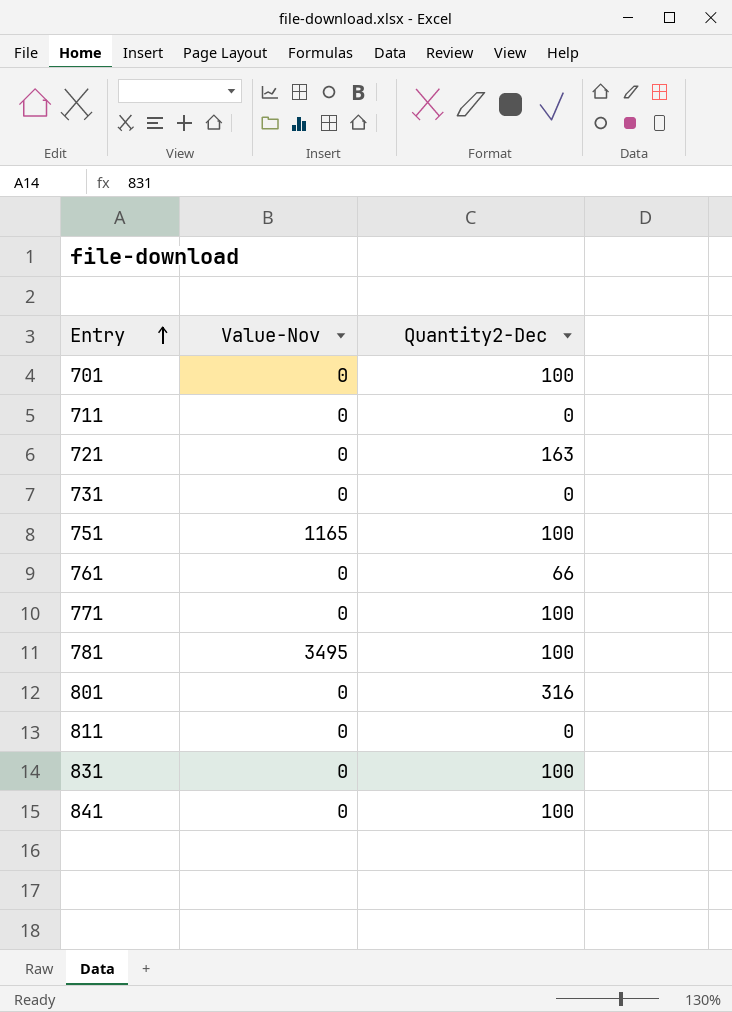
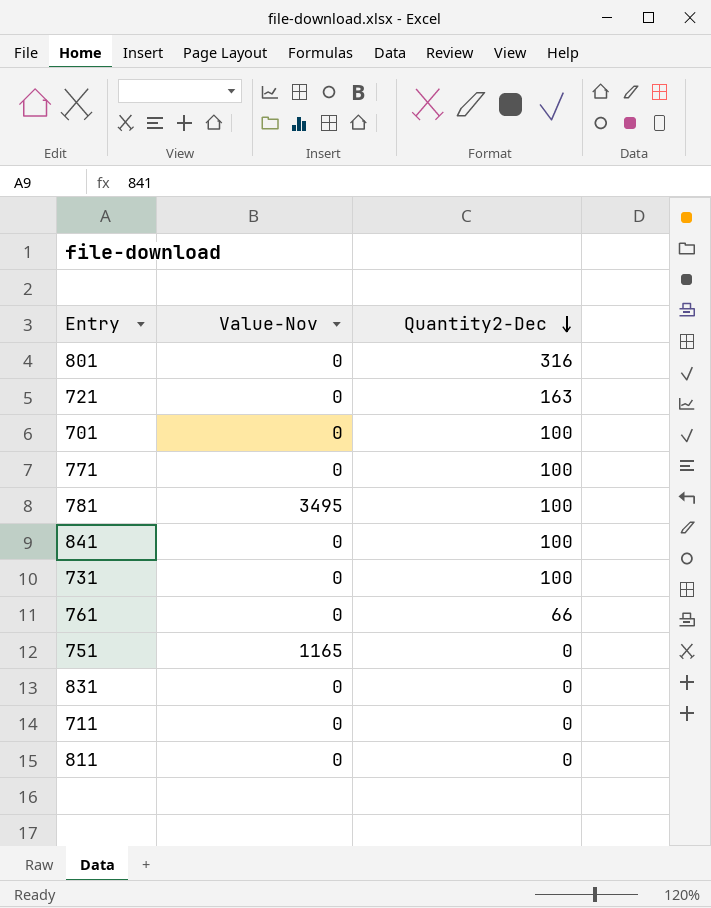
row order: Entry ascending -> Quantity2-Dec descending
731 | Quantity2-Dec: 0 -> 100
751 | Quantity2-Dec: 100 -> 0
831 | Quantity2-Dec: 100 -> 0

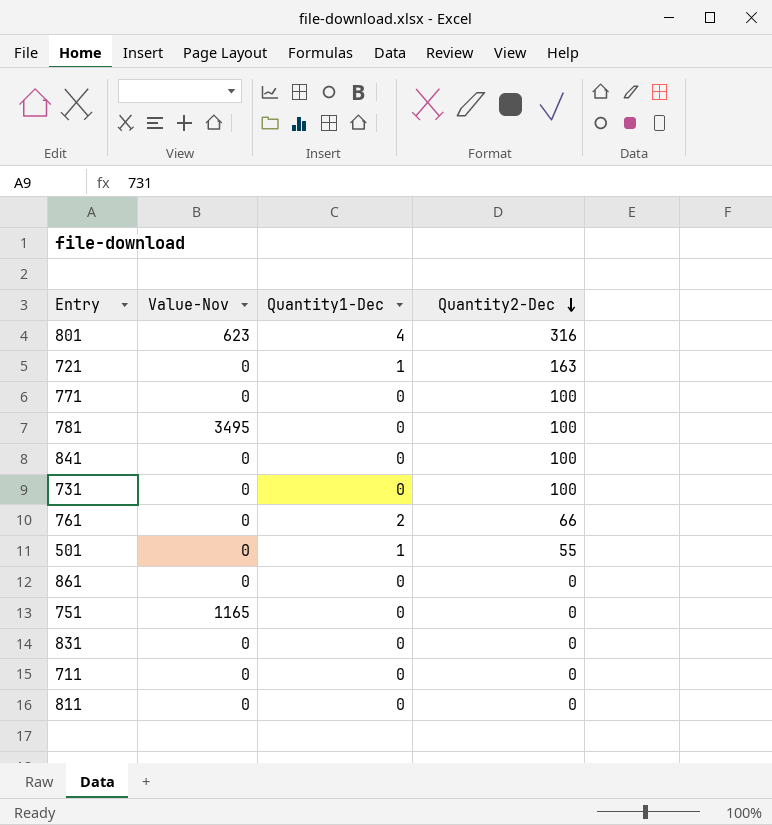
column Quantity1-Dec | position: none -> 3
row 701: 0 | 100 -> none
801 | Value-Nov: 0 -> 623
row 501: none -> 0 | 1 | 55
row 861: none -> 0 | 0 | 0

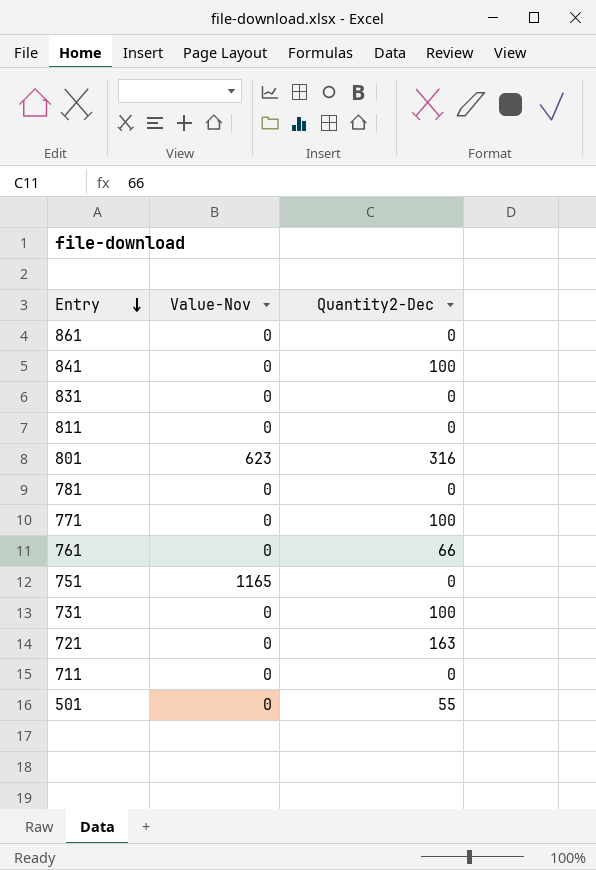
row order: Quantity2-Dec descending -> Entry descending
column Quantity1-Dec | position: 3 -> none
781 | Value-Nov: 3495 -> 0
781 | Quantity2-Dec: 100 -> 0

